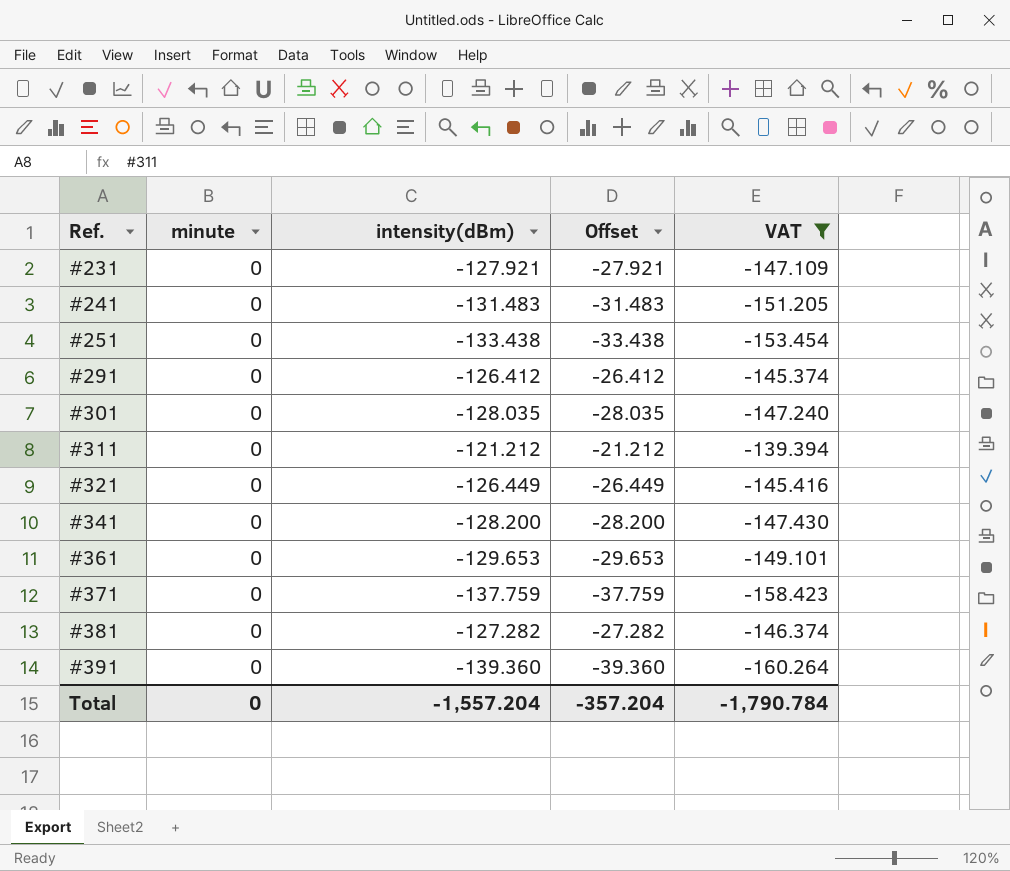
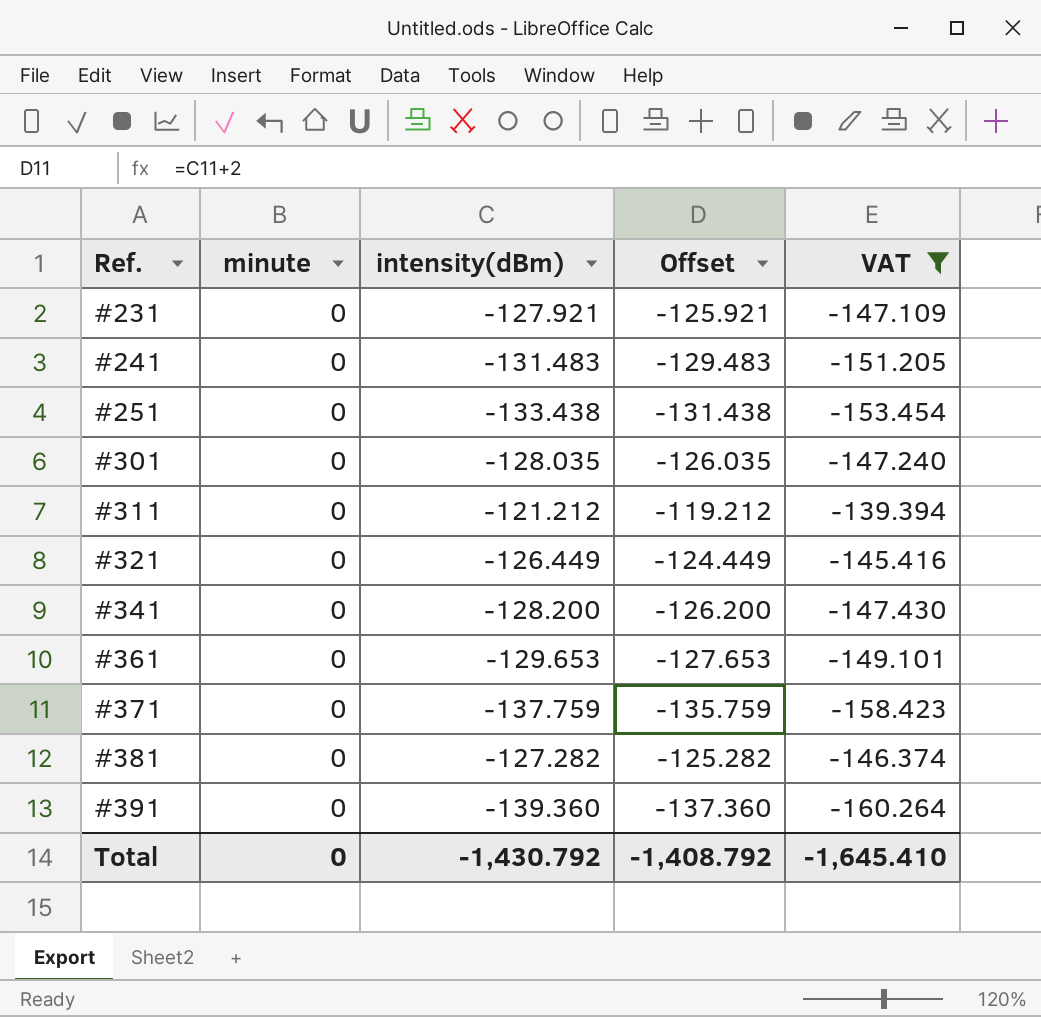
column Offset | formula: [intensity(dBm)] + 100 -> [intensity(dBm)] + 2
row #291: 0 | -126.412 | -26.412 | -145.374 -> none
Total | intensity(dBm): -1,557.204 -> -1,430.792
Total | Offset: -357.204 -> -1,408.792
Total | VAT: -1,790.784 -> -1,645.410

